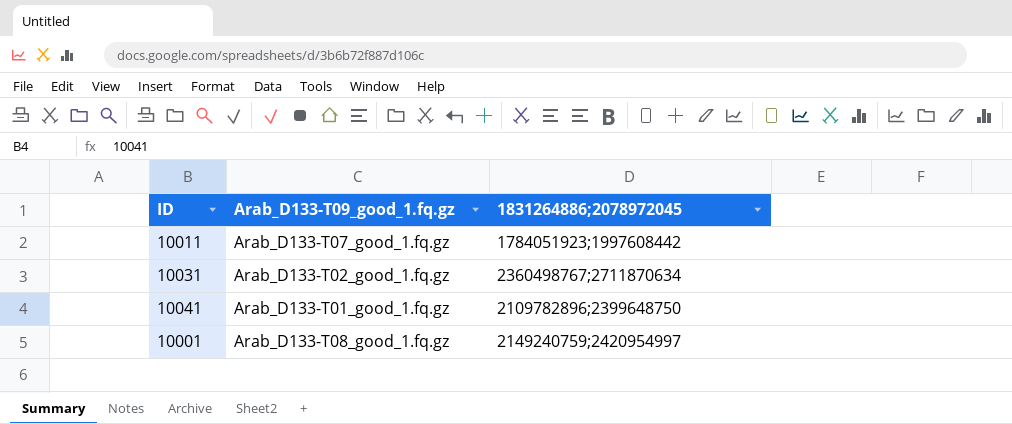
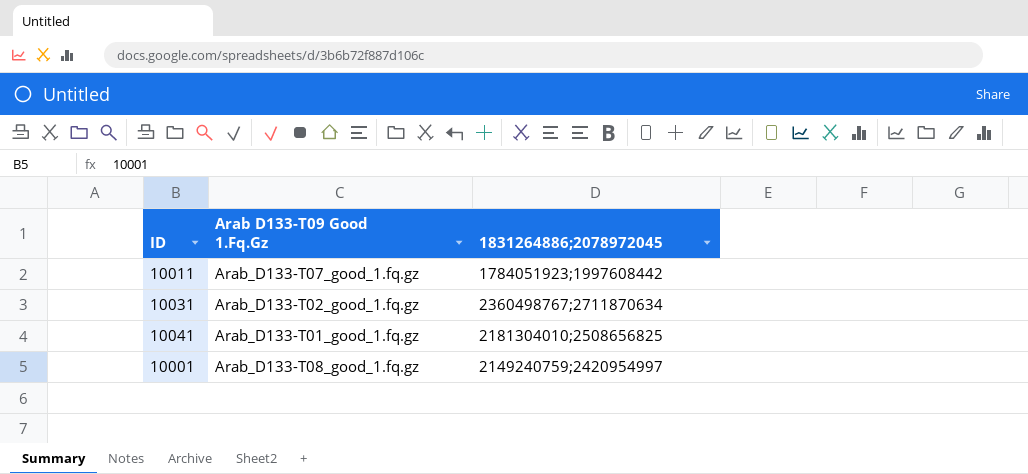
column name: Arab_D133-T09_good_1.fq.gz -> Arab D133-T09 Good 1.Fq.Gz
10041 | 1831264886;2078972045: 2109782896;2399648750 -> 2181304010;2508656825

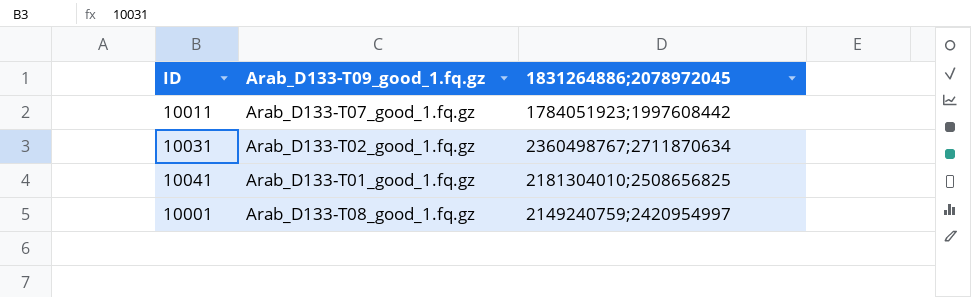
column name: Arab D133-T09 Good 1.Fq.Gz -> Arab_D133-T09_good_1.fq.gz

